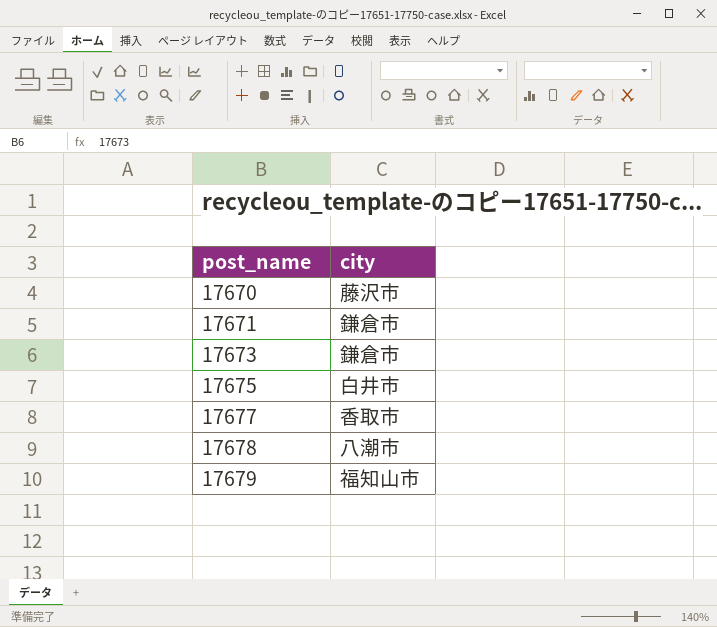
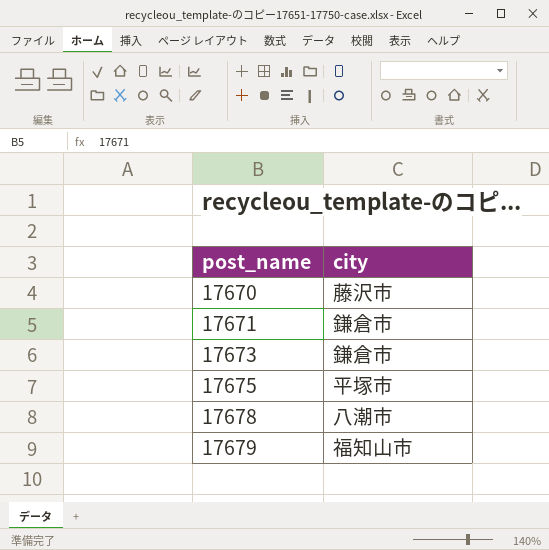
row 17677: 香取市 -> none
17675 | city: 白井市 -> 平塚市

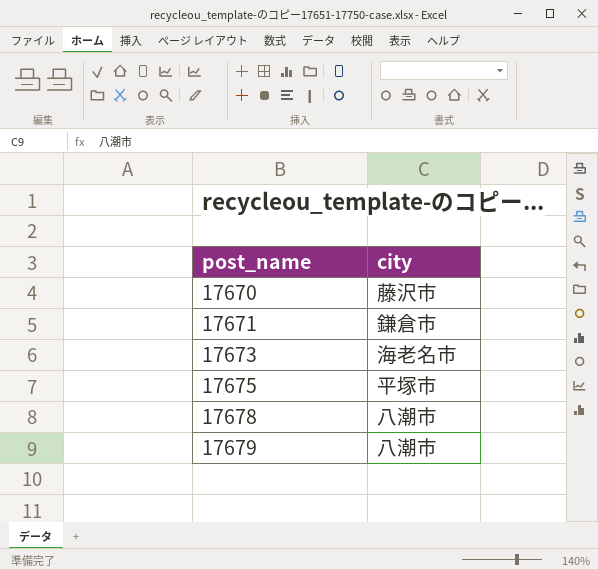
17673 | city: 鎌倉市 -> 海老名市
17679 | city: 福知山市 -> 八潮市

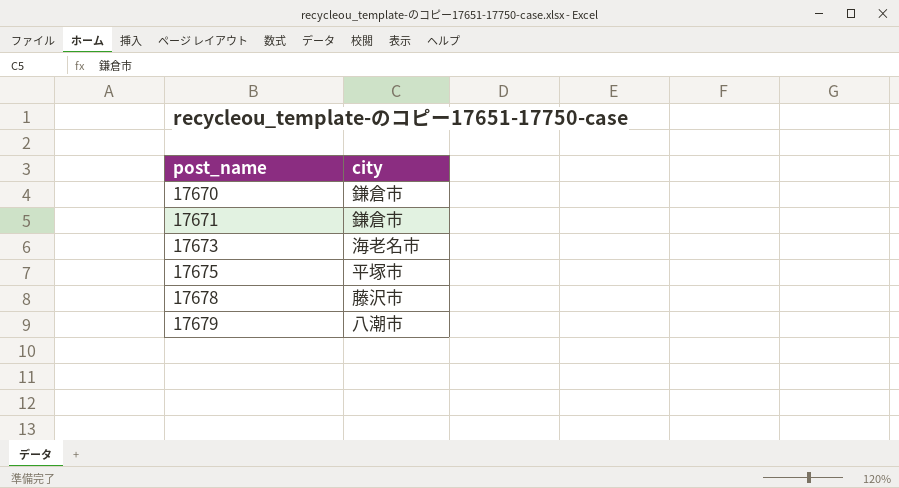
17670 | city: 藤沢市 -> 鎌倉市
17678 | city: 八潮市 -> 藤沢市

